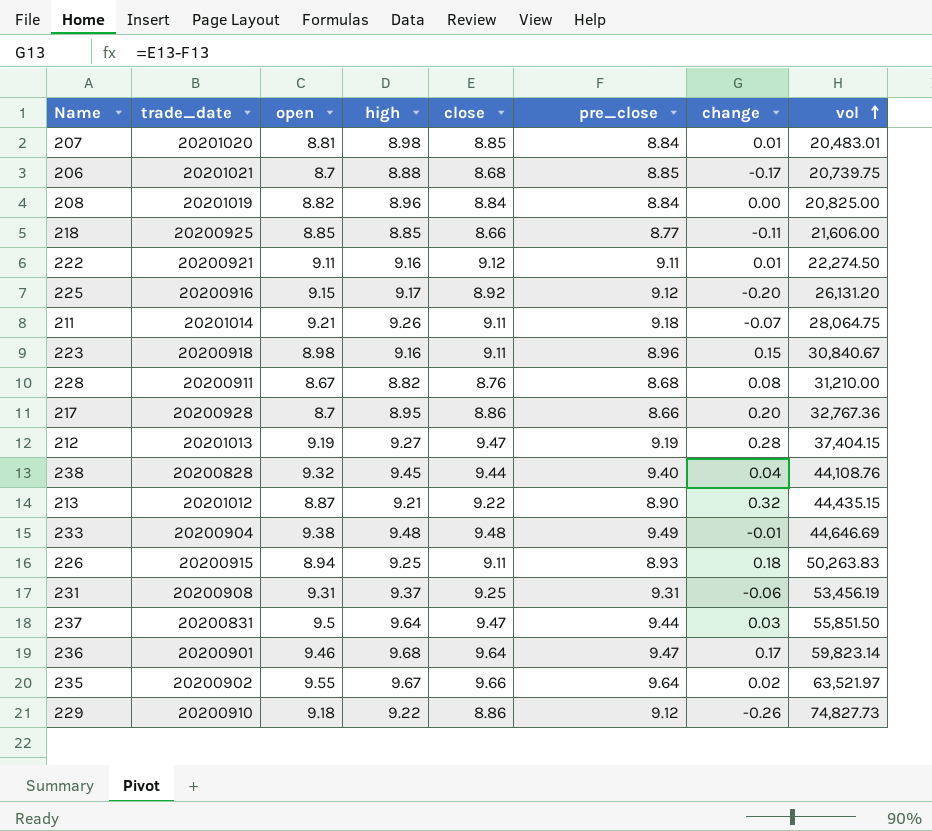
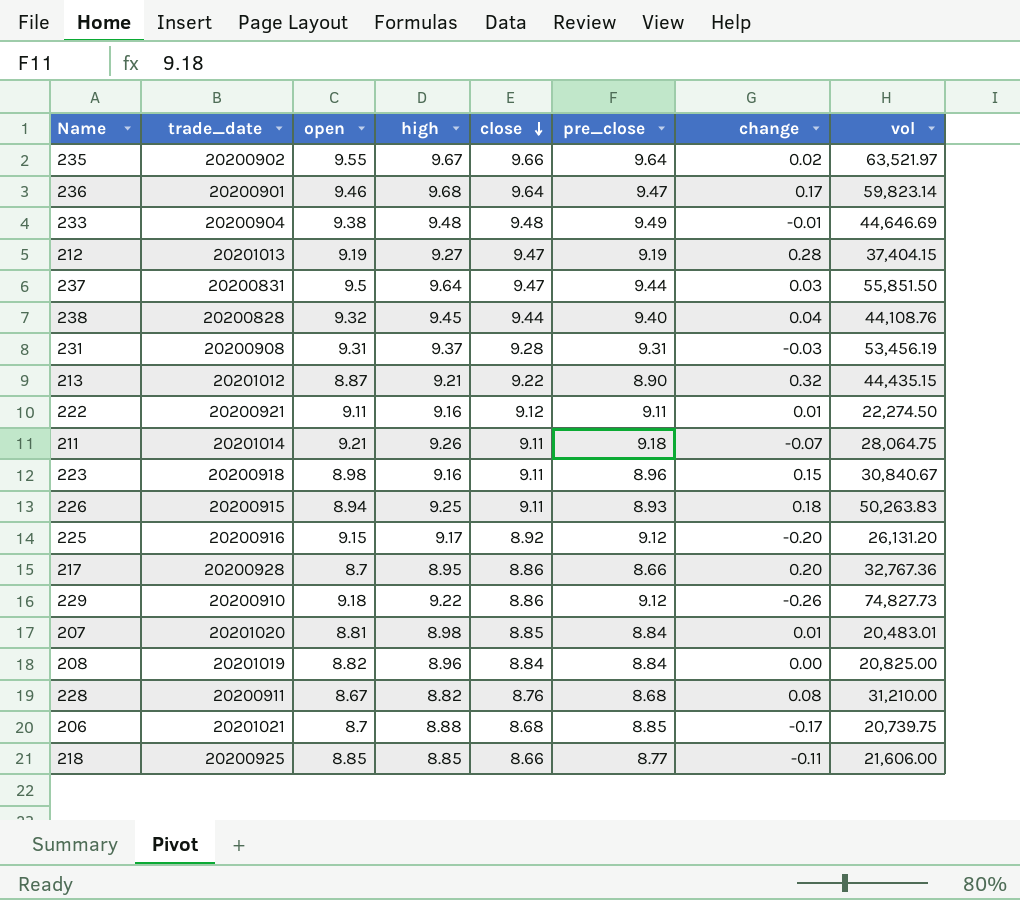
row order: vol ascending -> close descending
231 | close: 9.25 -> 9.28
231 | change: -0.06 -> -0.03

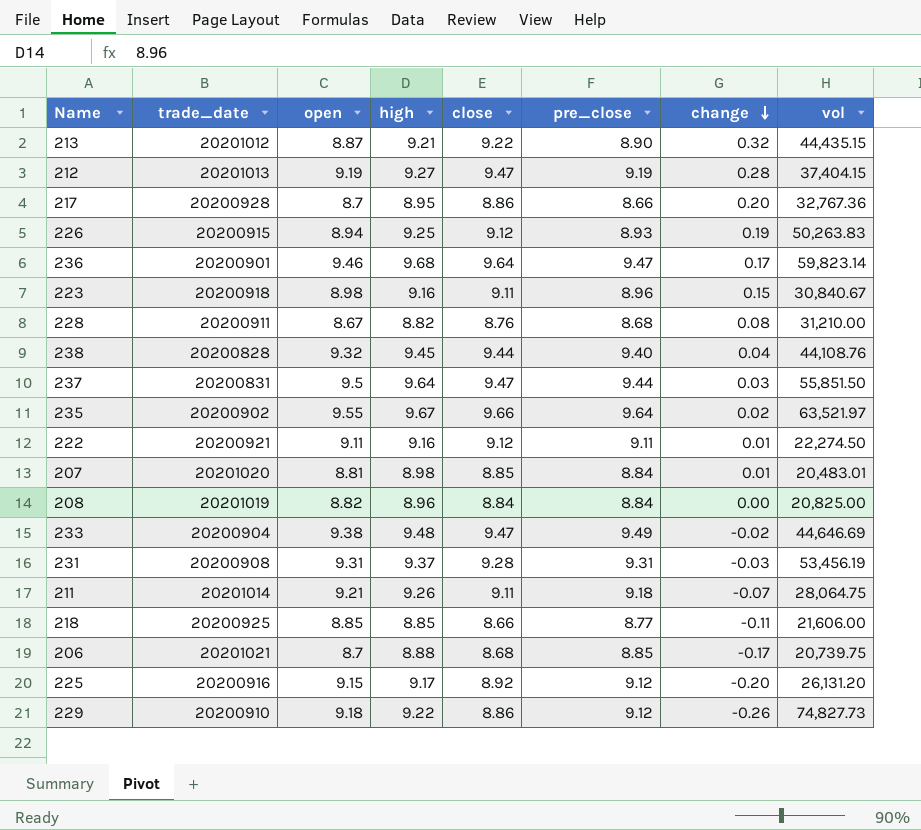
row order: close descending -> change descending
226 | close: 9.11 -> 9.12
226 | change: 0.18 -> 0.19
233 | close: 9.48 -> 9.47
233 | change: -0.01 -> -0.02

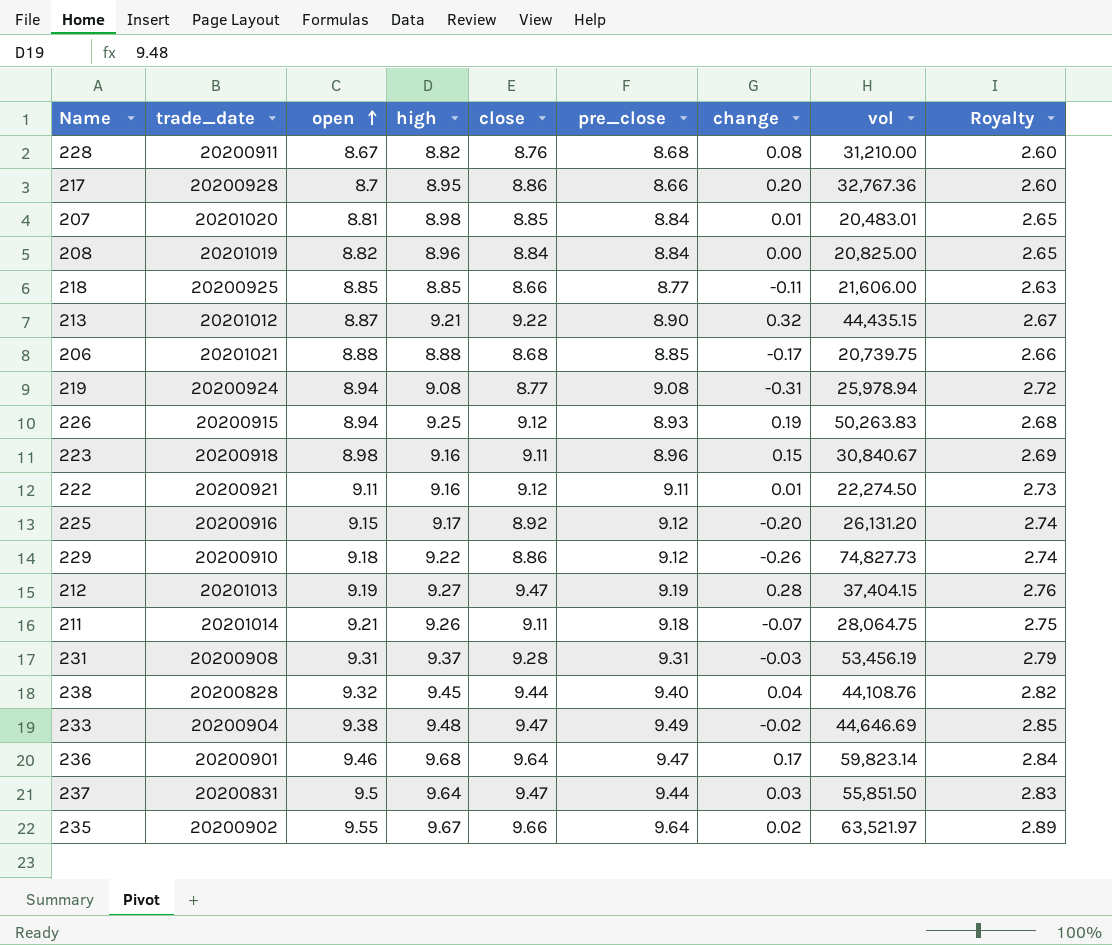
row order: change descending -> open ascending
column Royalty | formula: none -> [pre_close] * 0.3
206 | open: 8.7 -> 8.88
row 219: none -> 20200924 | 8.94 | 9.08 | 8.77 | 9.08 | -0.31 | 25,978.94 | 2.72

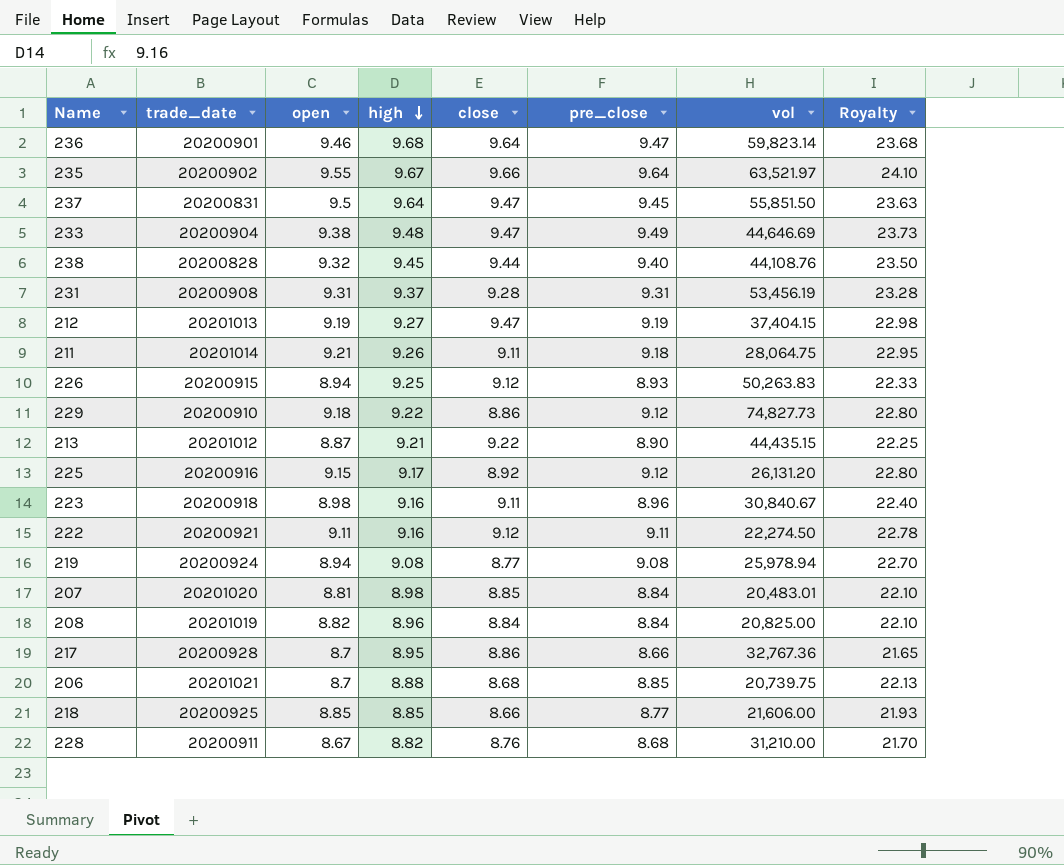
row order: open ascending -> high descending
column change | formula: [close] - [pre_close] -> none
column Royalty | formula: [pre_close] * 0.3 -> [pre_close] * 2.5
237 | pre_close: 9.44 -> 9.45
206 | open: 8.88 -> 8.7

